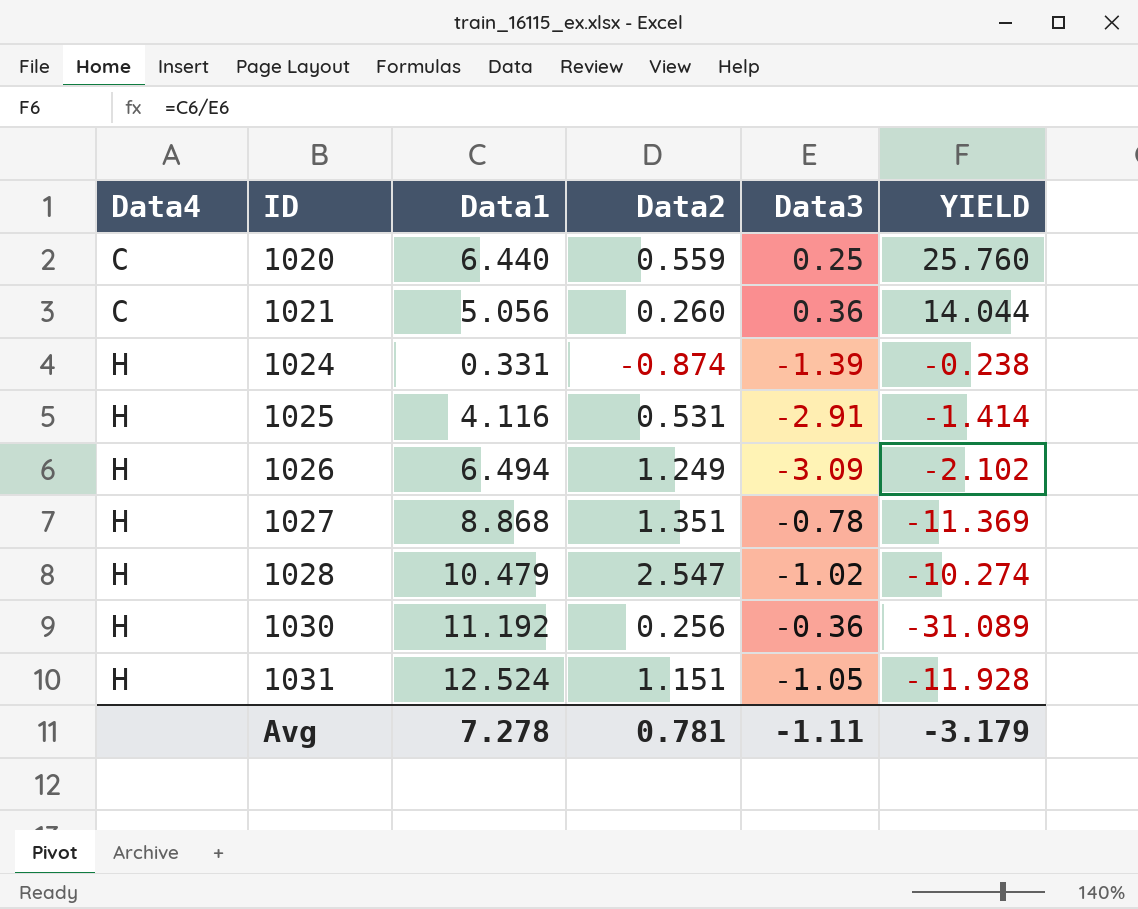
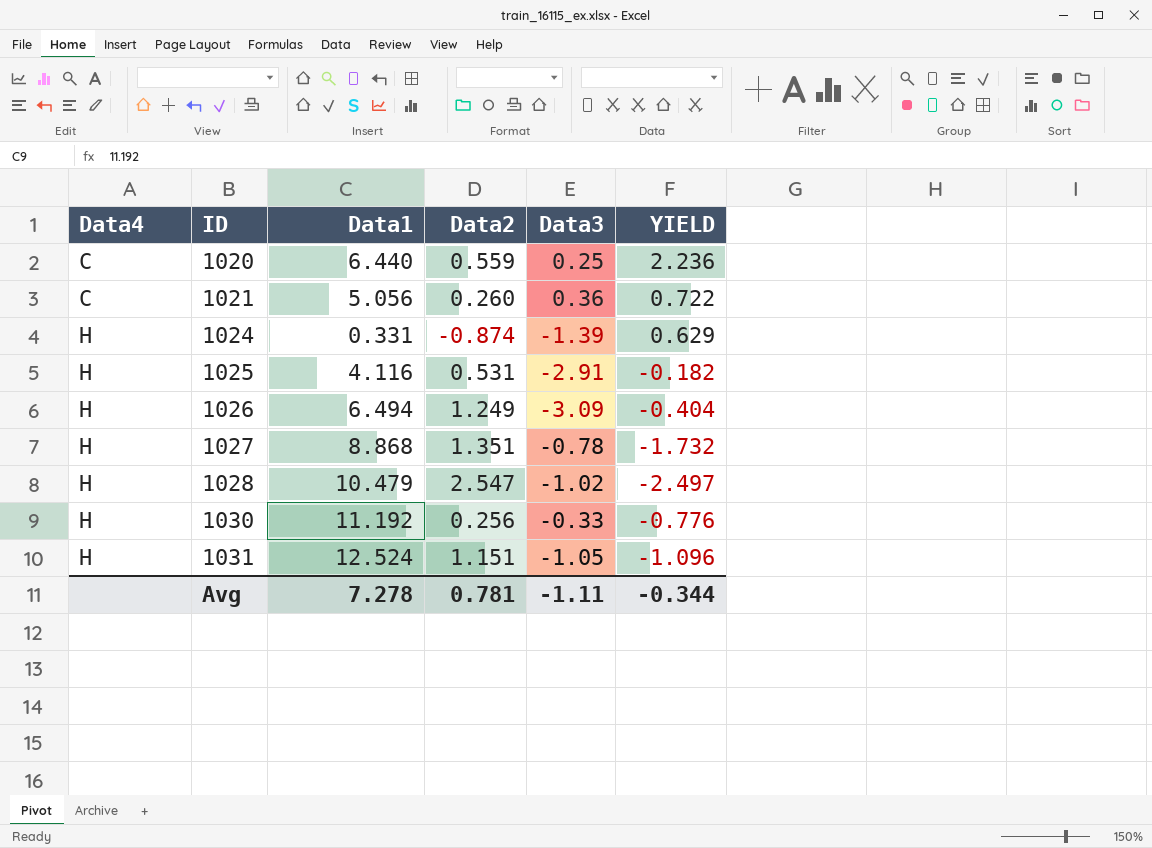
column YIELD | formula: [Data1] / [Data3] -> [Data2] / [Data3]
1030 | Data3: -0.36 -> -0.33
Avg | YIELD: -3.179 -> -0.344

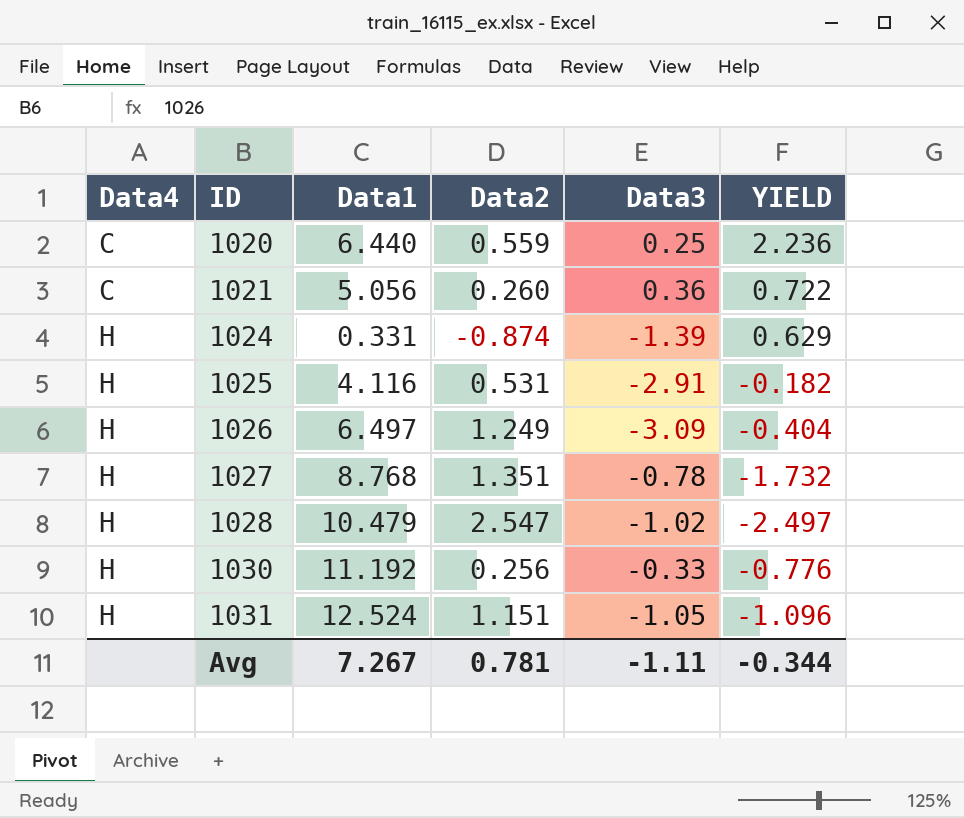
1026 | Data1: 6.494 -> 6.497
1027 | Data1: 8.868 -> 8.768
Avg | Data1: 7.278 -> 7.267

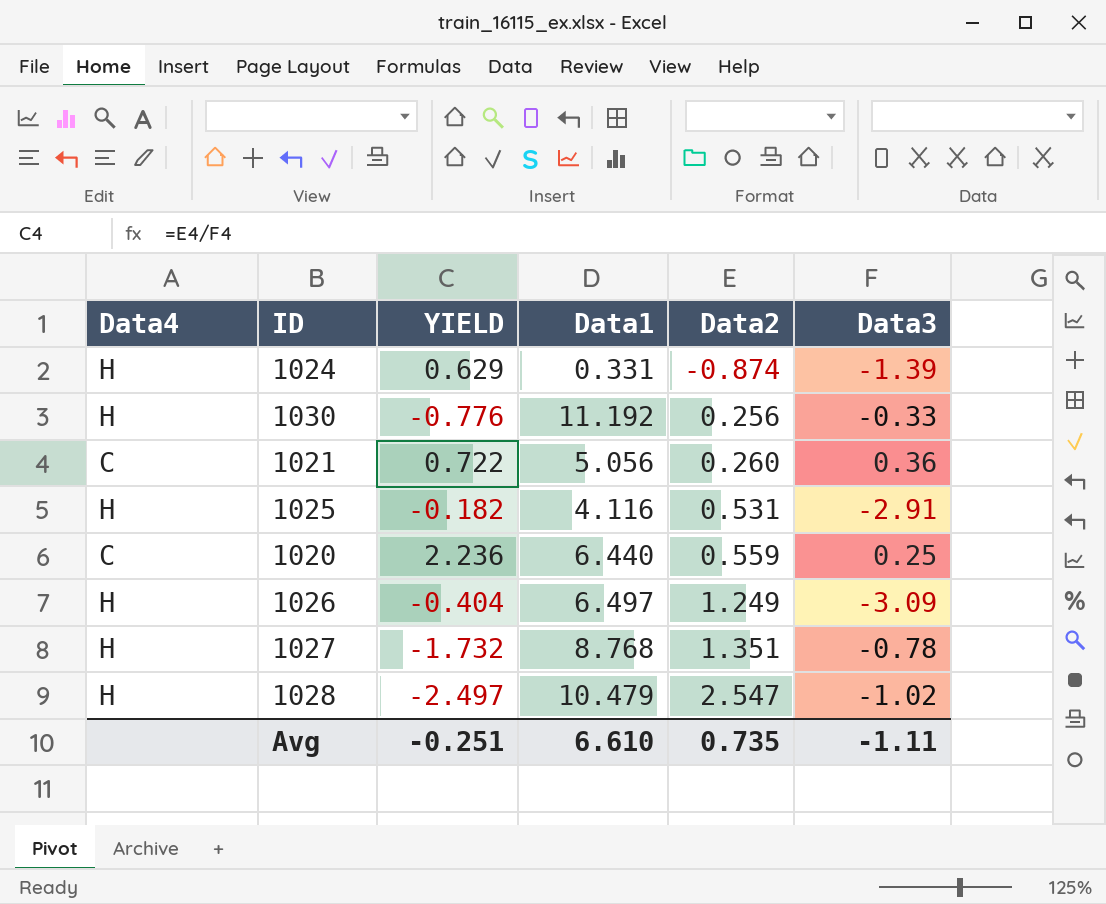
row order: Data4 ascending -> Data2 ascending
column YIELD | position: 6 -> 3
row 1031: H | 12.524 | 1.151 | -1.05 | -1.096 -> none
Avg | YIELD: -0.344 -> -0.251
Avg | Data1: 7.267 -> 6.610
Avg | Data2: 0.781 -> 0.735

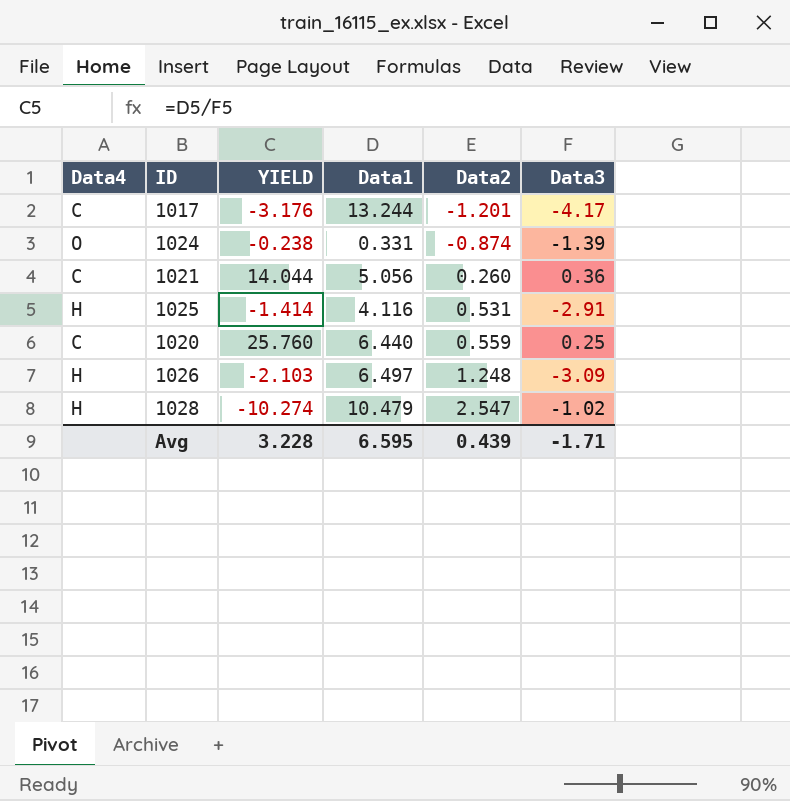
column YIELD | formula: [Data2] / [Data3] -> [Data1] / [Data3]
row 1030: H | -0.776 | 11.192 | 0.256 | -0.33 -> none
row 1027: H | -1.732 | 8.768 | 1.351 | -0.78 -> none
row 1017: none -> C | -3.176 | 13.244 | -1.201 | -4.17
1024 | Data4: H -> O
1026 | Data2: 1.249 -> 1.248
Avg | YIELD: -0.251 -> 3.228
Avg | Data1: 6.610 -> 6.595
Avg | Data2: 0.735 -> 0.439
Avg | Data3: -1.11 -> -1.71

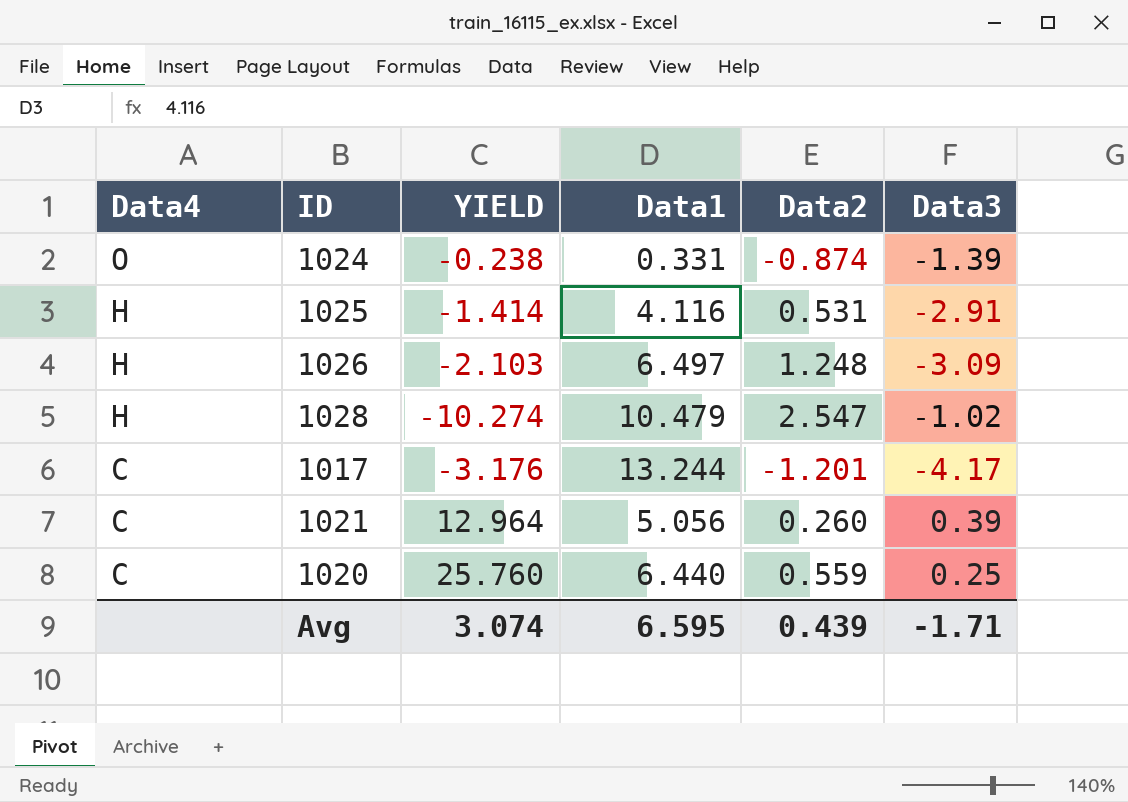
row order: Data2 ascending -> Data4 descending
1021 | YIELD: 14.044 -> 12.964
1021 | Data3: 0.36 -> 0.39
Avg | YIELD: 3.228 -> 3.074

